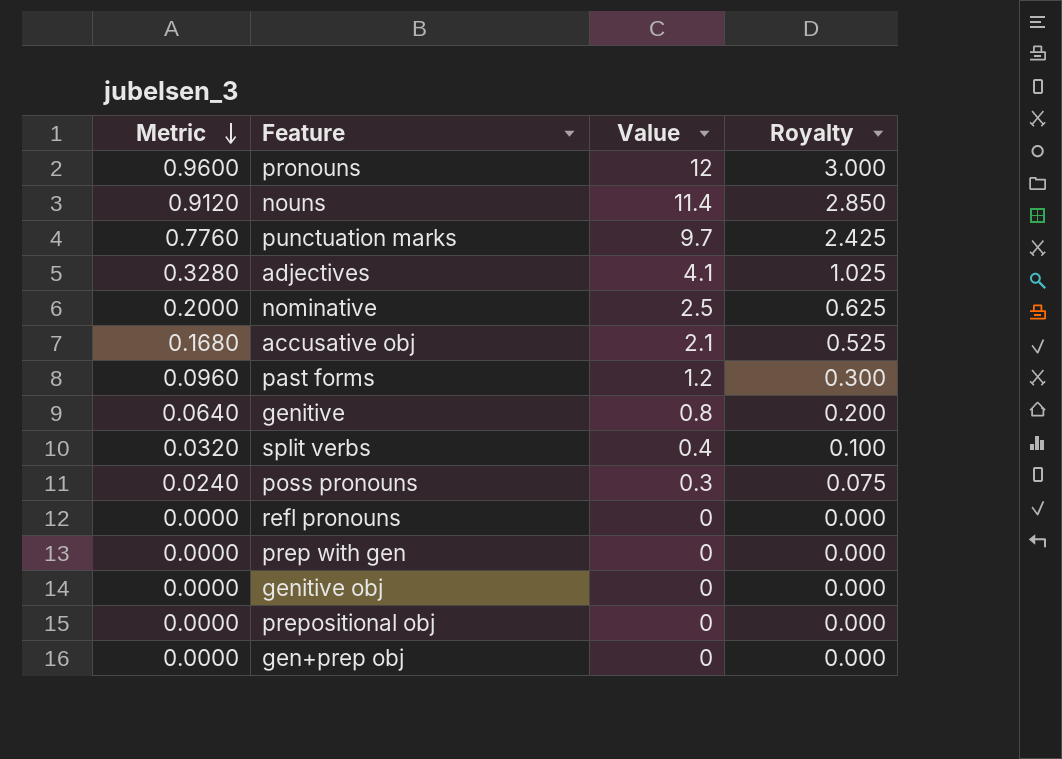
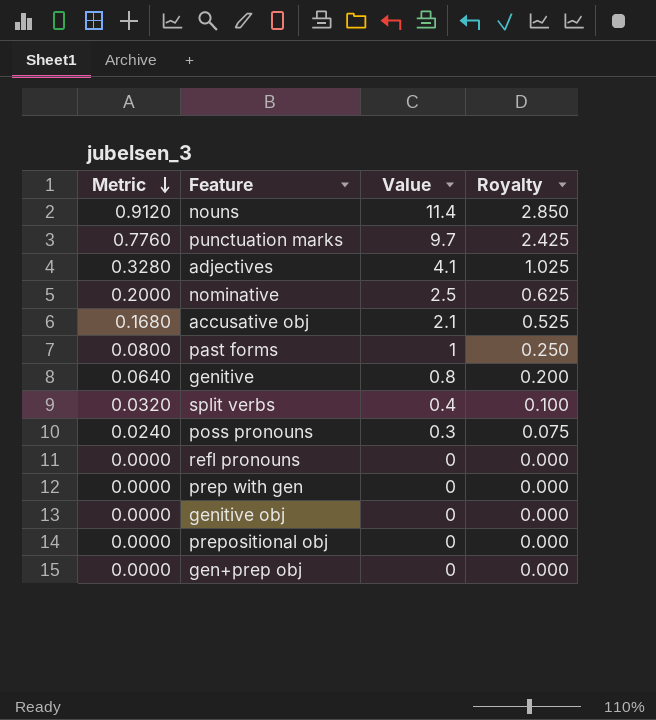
row pronouns: 0.9600 | 12 | 3.000 -> none
past forms | Metric: 0.0960 -> 0.0800
past forms | Value: 1.2 -> 1
past forms | Royalty: 0.300 -> 0.250

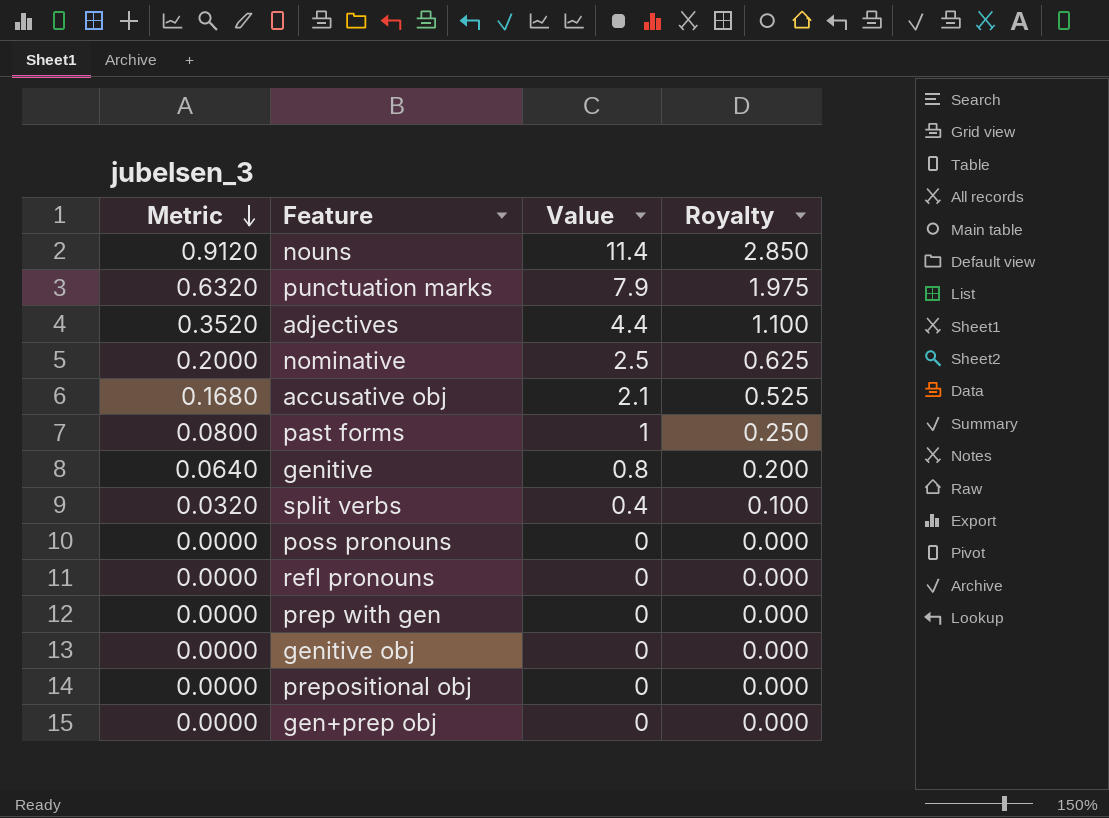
punctuation marks | Metric: 0.7760 -> 0.6320
punctuation marks | Value: 9.7 -> 7.9
punctuation marks | Royalty: 2.425 -> 1.975
adjectives | Metric: 0.3280 -> 0.3520
adjectives | Value: 4.1 -> 4.4
adjectives | Royalty: 1.025 -> 1.100
poss pronouns | Metric: 0.0240 -> 0.0000
poss pronouns | Value: 0.3 -> 0
poss pronouns | Royalty: 0.075 -> 0.000

